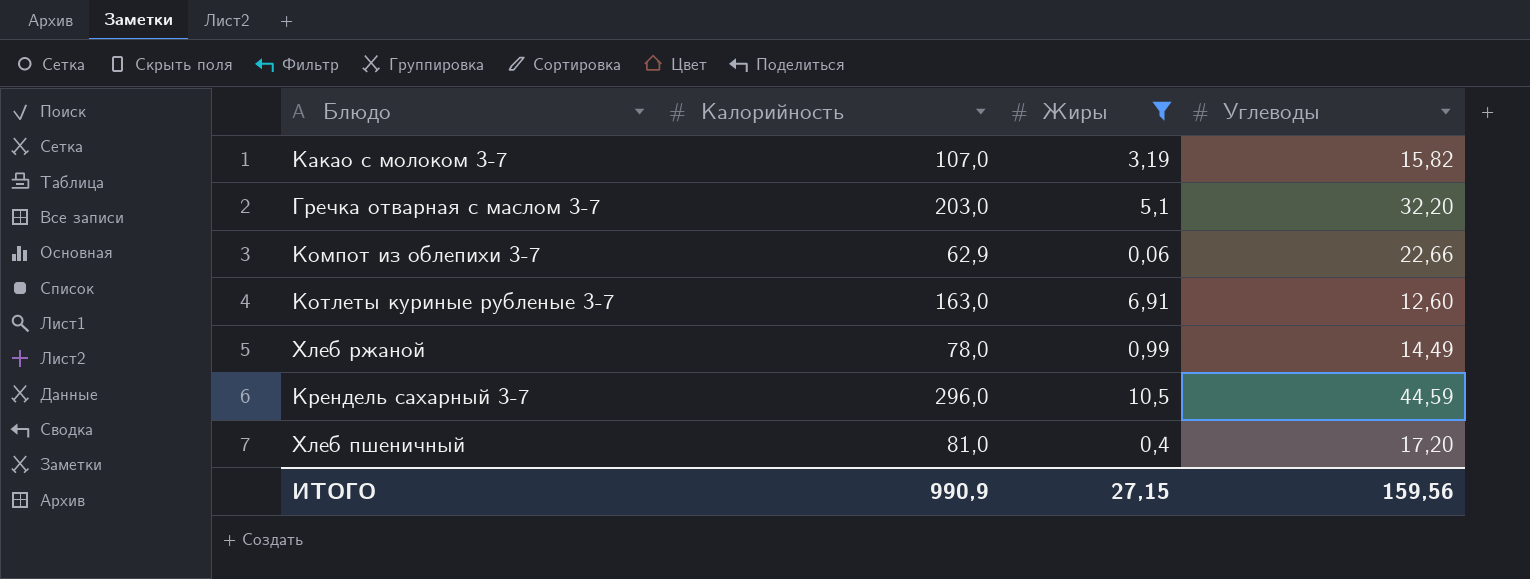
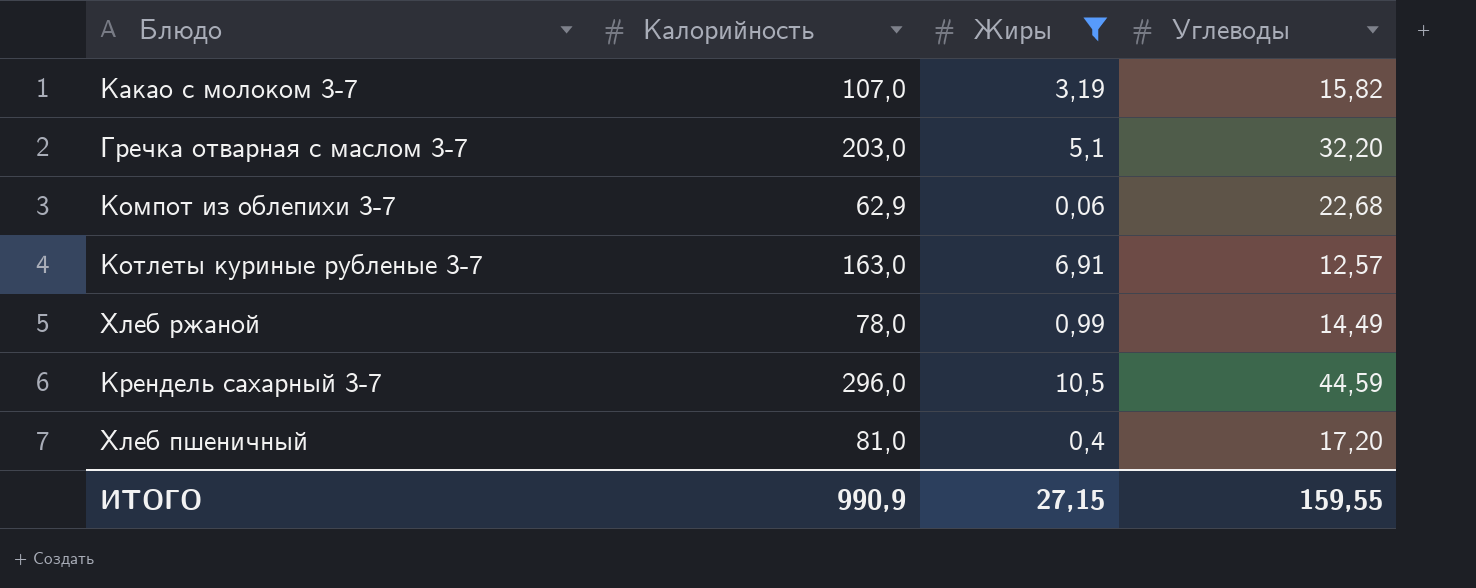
Компот из облепихи 3-7 | Углеводы: 22,66 -> 22,68
Котлеты куриные рубленые 3-7 | Углеводы: 12,60 -> 12,57
ИТОГО | Углеводы: 159,56 -> 159,55

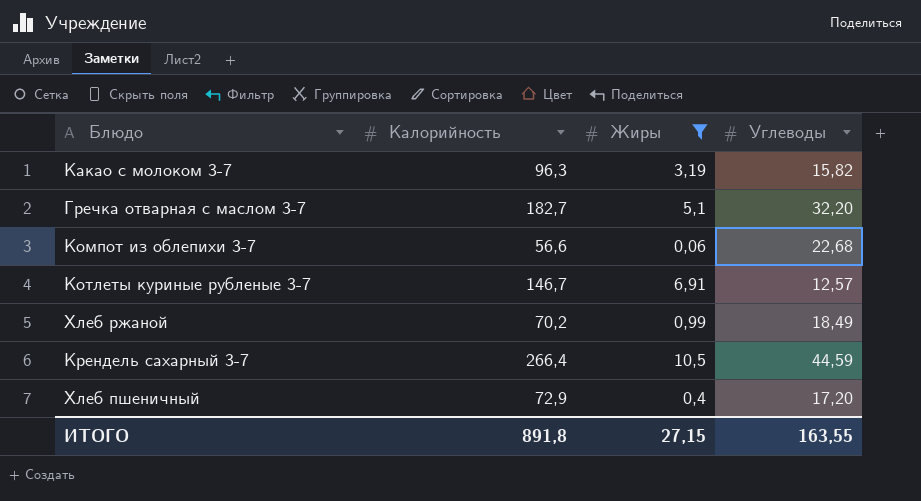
Какао с молоком 3-7 | Калорийность: 107,0 -> 96,3
Гречка отварная с маслом 3-7 | Калорийность: 203,0 -> 182,7
Компот из облепихи 3-7 | Калорийность: 62,9 -> 56,6
Котлеты куриные рубленые 3-7 | Калорийность: 163,0 -> 146,7
Хлеб ржаной | Калорийность: 78,0 -> 70,2
Хлеб ржаной | Углеводы: 14,49 -> 18,49
Крендель сахарный 3-7 | Калорийность: 296,0 -> 266,4
Хлеб пшеничный | Калорийность: 81,0 -> 72,9
ИТОГО | Калорийность: 990,9 -> 891,8
ИТОГО | Углеводы: 159,55 -> 163,55

